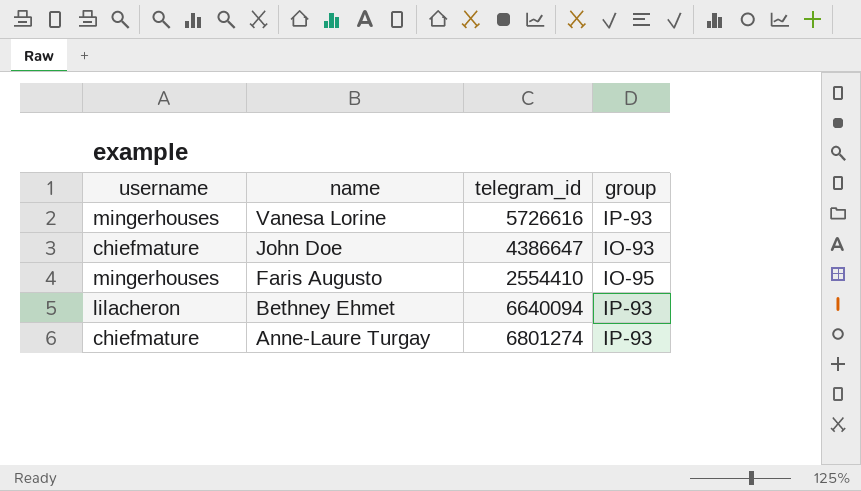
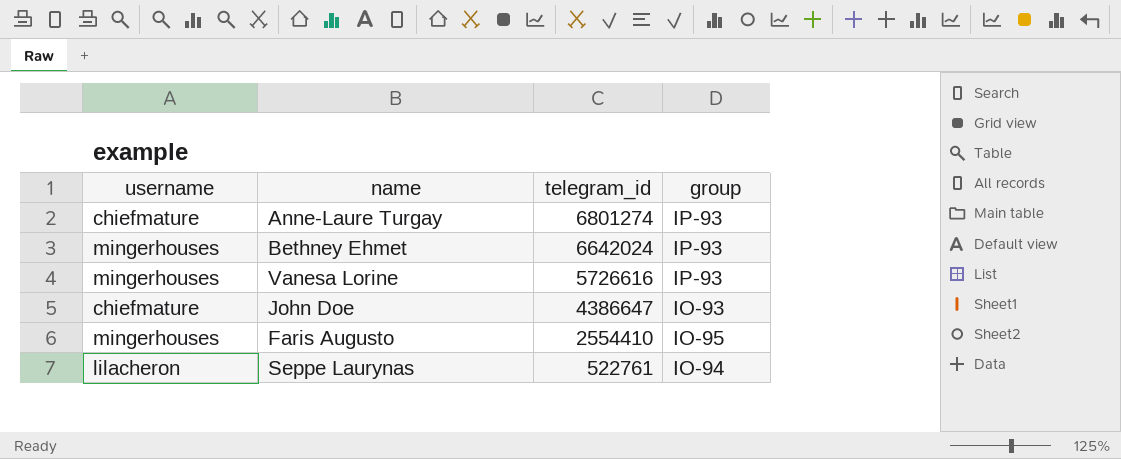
row order: name descending -> telegram_id descending
Bethney Ehmet | username: lilacheron -> mingerhouses
Bethney Ehmet | telegram_id: 6640094 -> 6642024
row Seppe Laurynas: none -> lilacheron | 522761 | IO-94

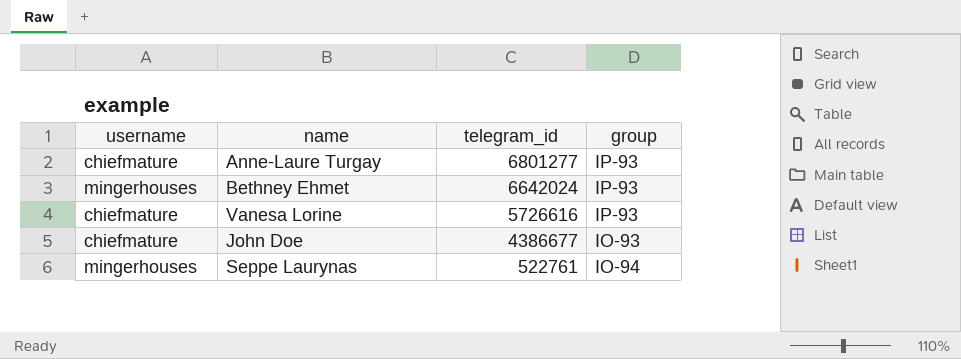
row Faris Augusto: mingerhouses | 2554410 | IO-95 -> none
Anne-Laure Turgay | telegram_id: 6801274 -> 6801277
Vanesa Lorine | username: mingerhouses -> chiefmature
John Doe | telegram_id: 4386647 -> 4386677
Seppe Laurynas | username: lilacheron -> mingerhouses

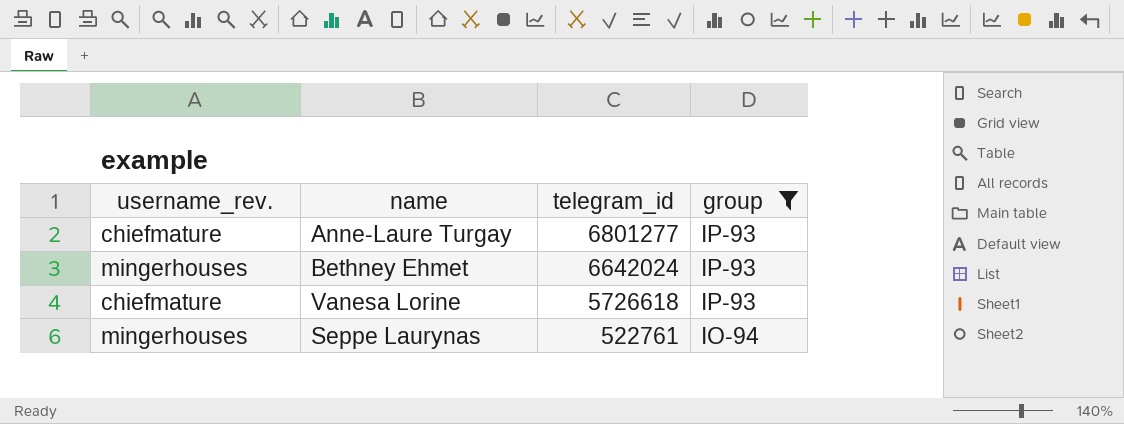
filter: none -> group != IO-93
column name: username -> username_rev.
Vanesa Lorine | telegram_id: 5726616 -> 5726618

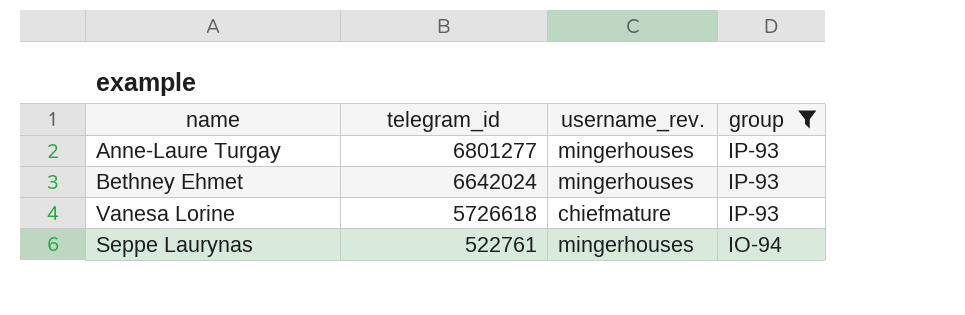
column username_rev. | position: 1 -> 3
Anne-Laure Turgay | username_rev.: chiefmature -> mingerhouses

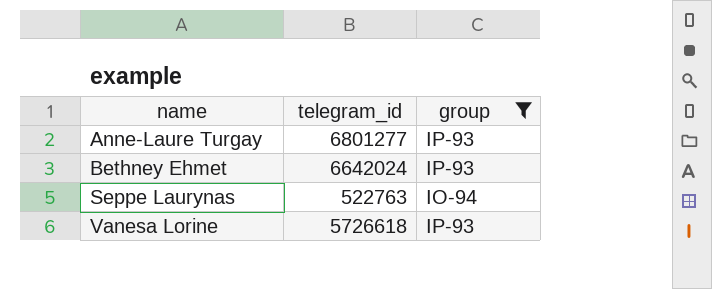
row order: telegram_id descending -> name ascending
column username_rev. | position: 3 -> none
Seppe Laurynas | telegram_id: 522761 -> 522763

